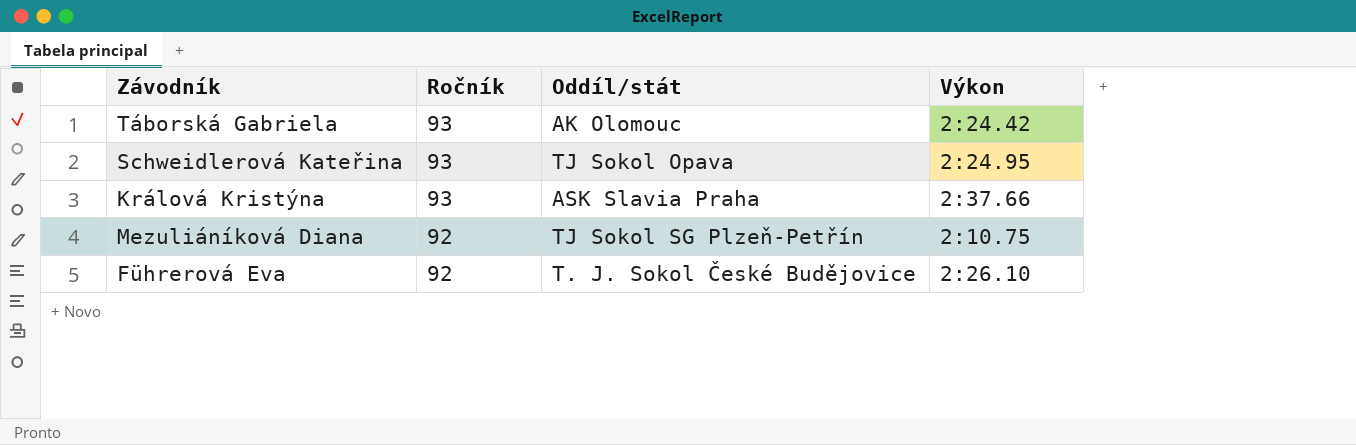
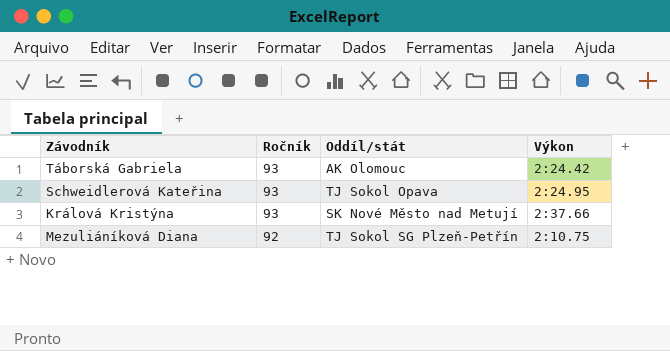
row Führerová Eva: 92 | T. J. Sokol České Budějovice | 2:26.10 -> none
Králová Kristýna | Oddíl/stát: ASK Slavia Praha -> SK Nové Město nad Metují

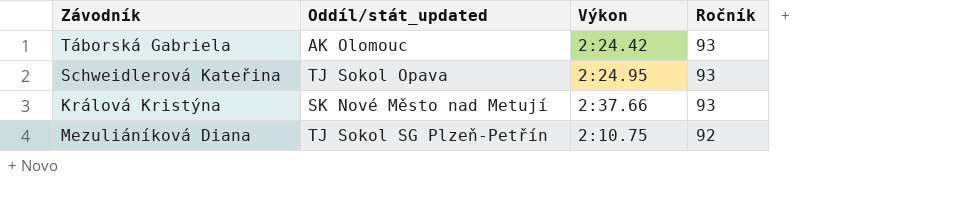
column name: Oddíl/stát -> Oddíl/stát_updated
column Ročník | position: 2 -> 4

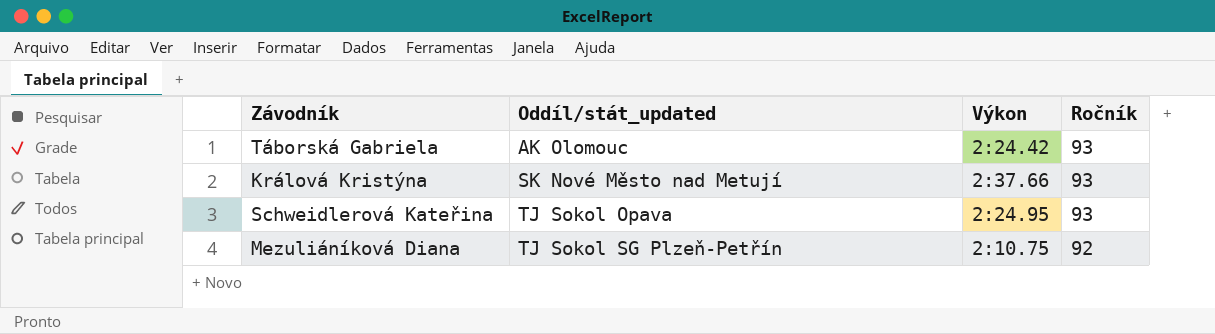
row order: Ročník descending -> Oddíl/stát_updated ascending

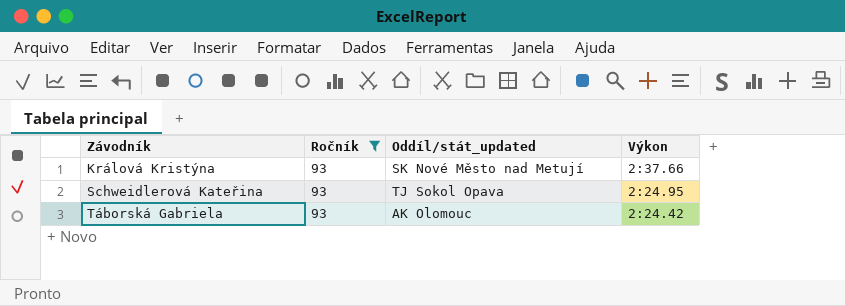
filter: none -> Ročník = 93
row order: Oddíl/stát_updated ascending -> Závodník ascending
column Ročník | position: 4 -> 2

